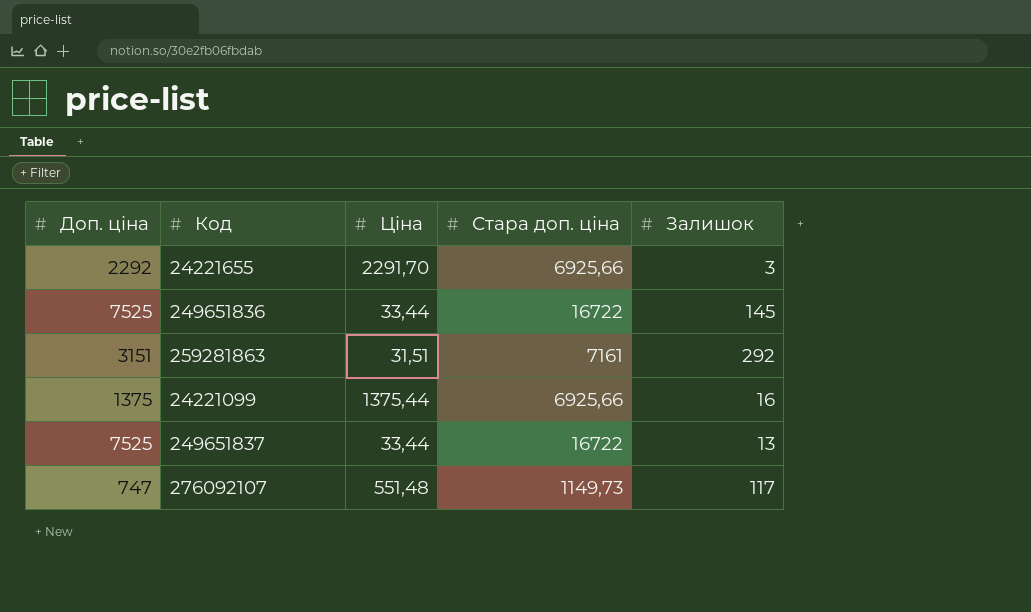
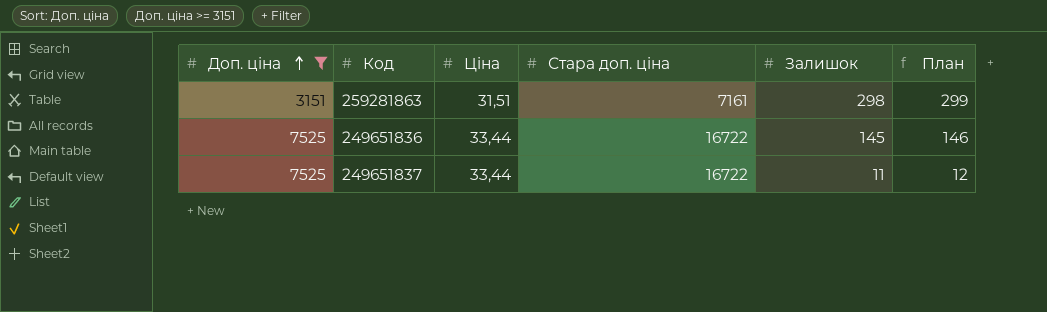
filter: none -> Доп. ціна >= 3151
row order: none -> Доп. ціна ascending
column План | formula: none -> [Залишок] + 1
259281863 | Залишок: 292 -> 298
249651837 | Залишок: 13 -> 11

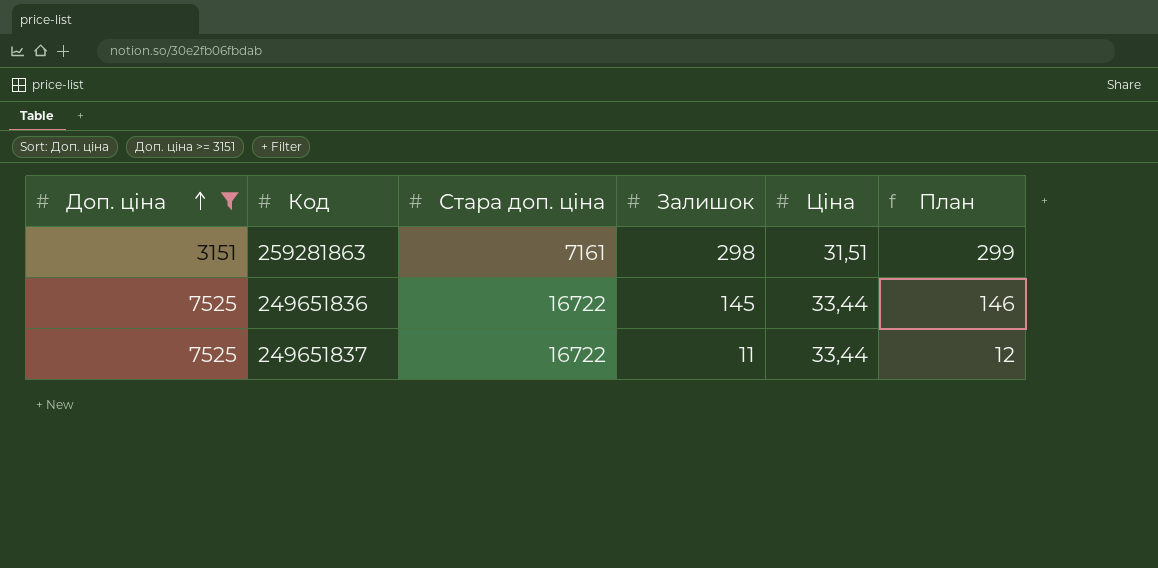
column Ціна | position: 3 -> 5

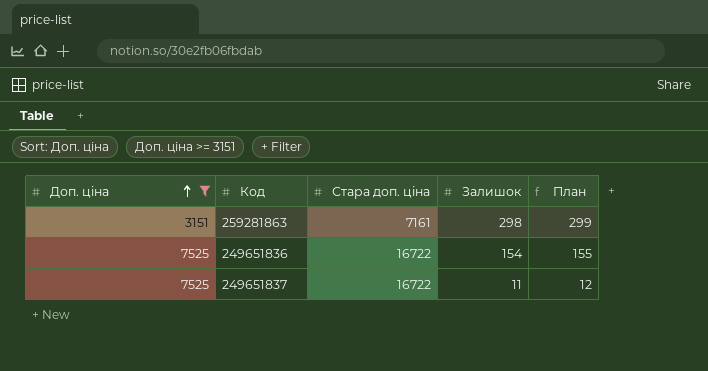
column Ціна | position: 5 -> none
249651836 | Залишок: 145 -> 154
249651836 | План: 146 -> 155

